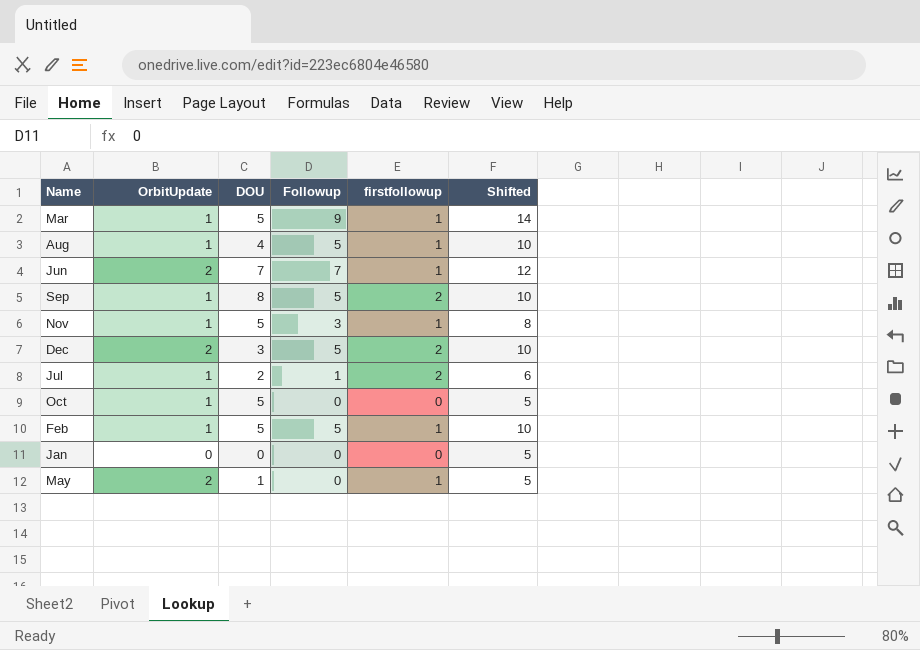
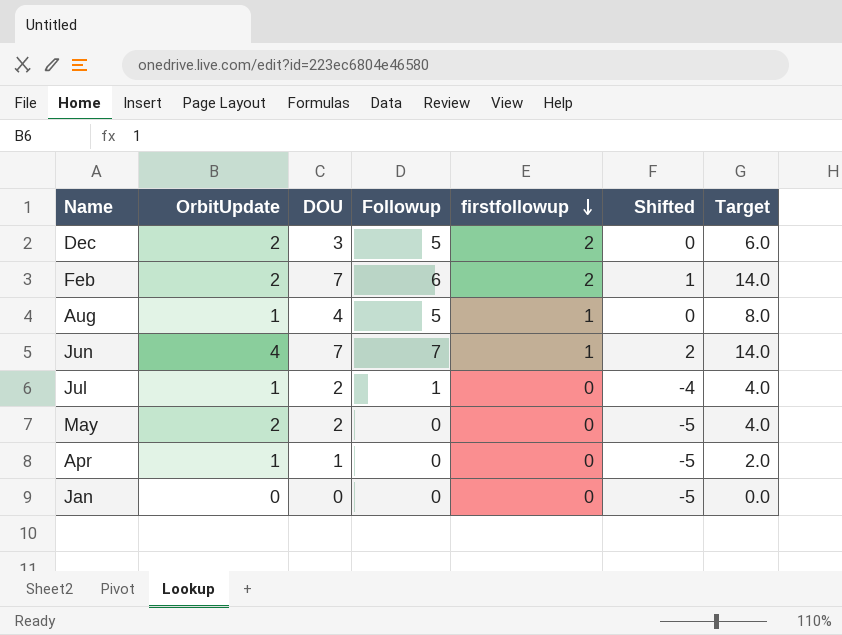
row order: none -> firstfollowup descending
column Shifted | formula: [Followup] + 5 -> [Followup] - 5
column Target | formula: none -> [DOU] * 2
row Mar: 1 | 5 | 9 | 1 | 14 -> none
row Sep: 1 | 8 | 5 | 2 | 10 -> none
row Nov: 1 | 5 | 3 | 1 | 8 -> none
row Oct: 1 | 5 | 0 | 0 | 5 -> none
Feb | OrbitUpdate: 1 -> 2
Feb | DOU: 5 -> 7
Feb | Followup: 5 -> 6
Feb | firstfollowup: 1 -> 2
Jun | OrbitUpdate: 2 -> 4
Jul | firstfollowup: 2 -> 0
May | DOU: 1 -> 2
May | firstfollowup: 1 -> 0
row Apr: none -> 1 | 1 | 0 | 0 | -5 | 2.0

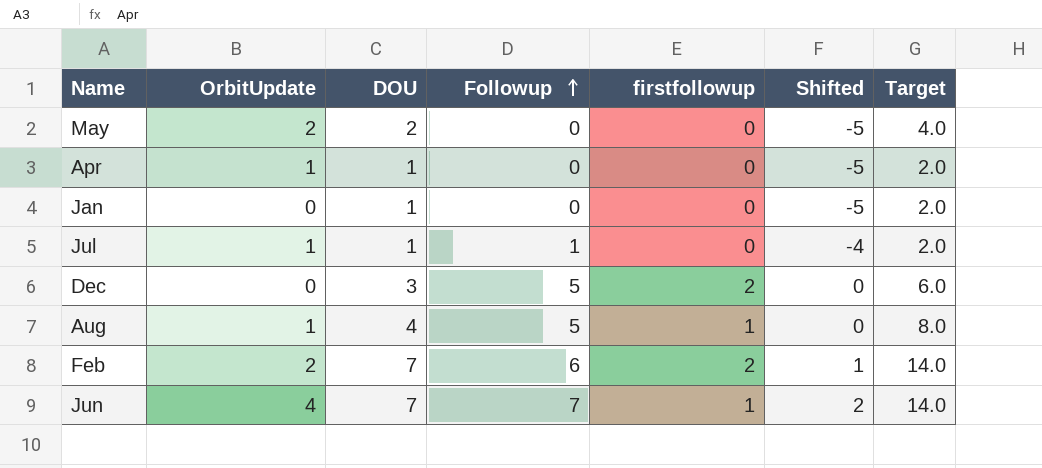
row order: firstfollowup descending -> Followup ascending
Jan | DOU: 0 -> 1
Jan | Target: 0.0 -> 2.0
Jul | DOU: 2 -> 1
Jul | Target: 4.0 -> 2.0
Dec | OrbitUpdate: 2 -> 0

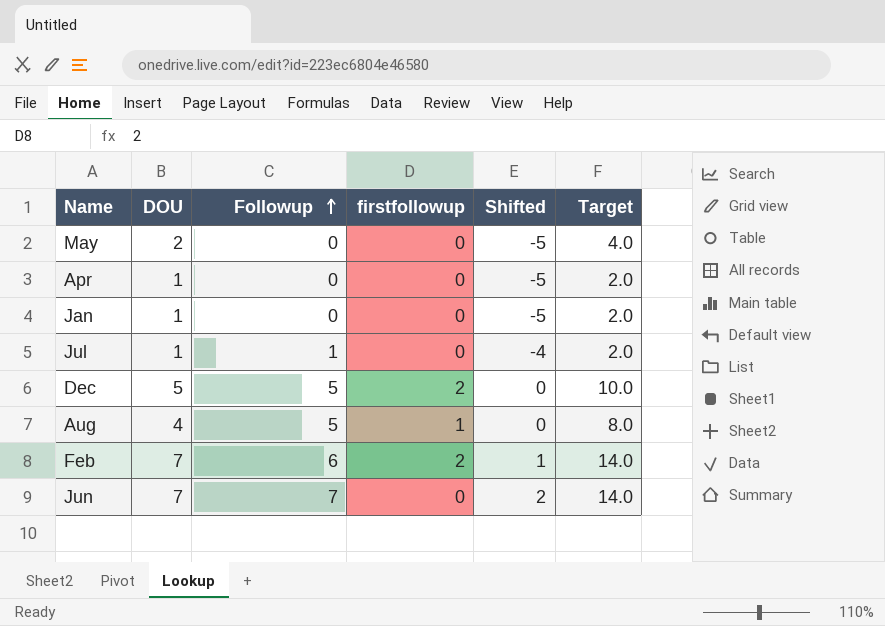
column OrbitUpdate | position: 2 -> none
Dec | DOU: 3 -> 5
Dec | Target: 6.0 -> 10.0
Jun | firstfollowup: 1 -> 0

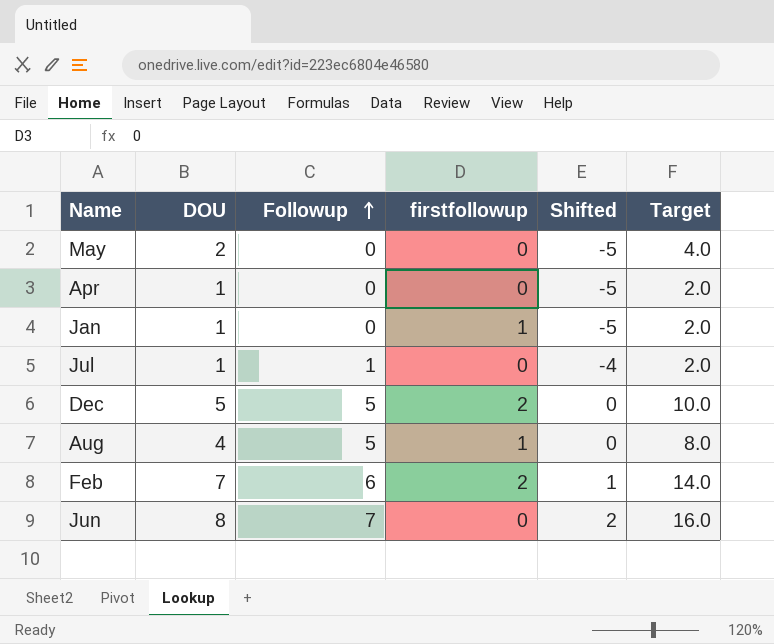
Jan | firstfollowup: 0 -> 1
Jun | DOU: 7 -> 8
Jun | Target: 14.0 -> 16.0

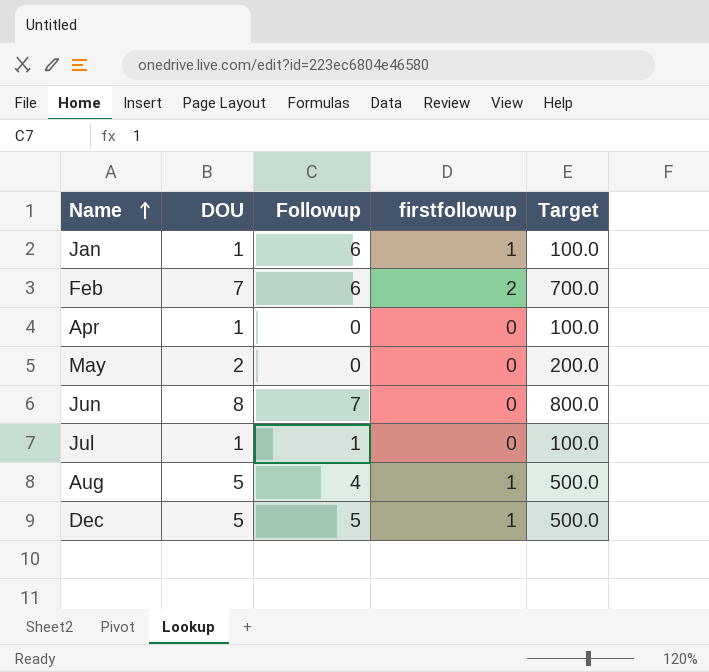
row order: Followup ascending -> Name ascending
column Shifted | formula: [Followup] - 5 -> none
column Target | formula: [DOU] * 2 -> [DOU] * 100
Jan | Followup: 0 -> 6
Aug | DOU: 4 -> 5
Aug | Followup: 5 -> 4
Dec | firstfollowup: 2 -> 1

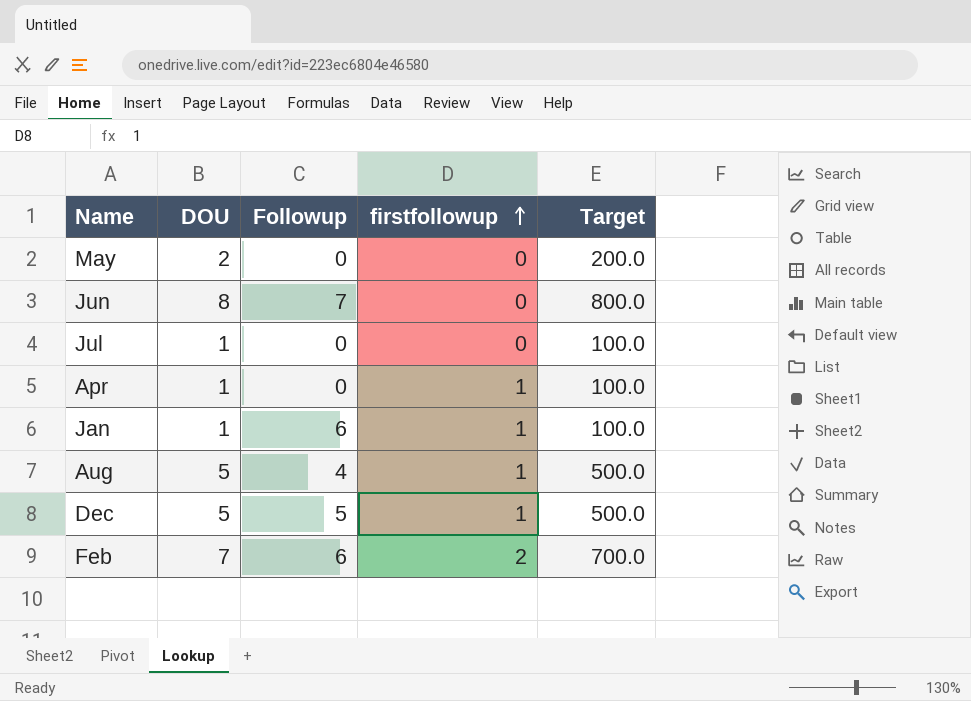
row order: Name ascending -> firstfollowup ascending
Jul | Followup: 1 -> 0
Apr | firstfollowup: 0 -> 1

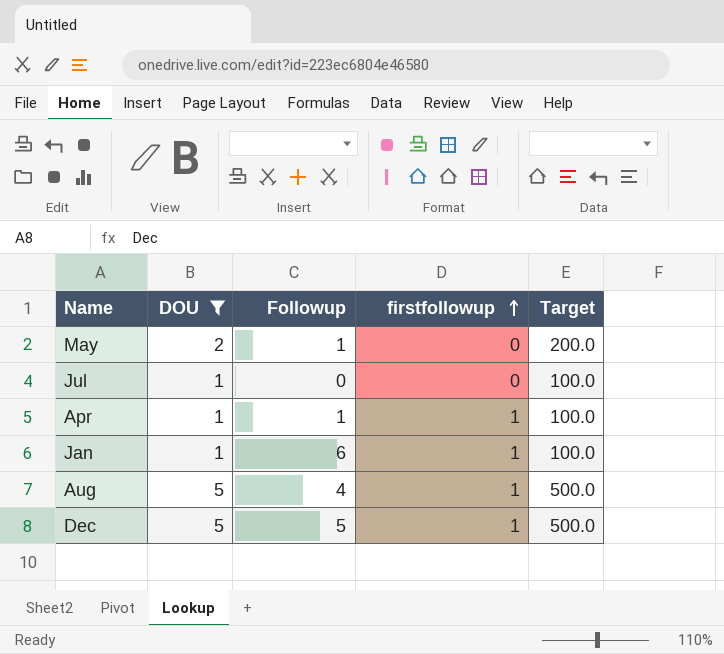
filter: none -> DOU <= 5
May | Followup: 0 -> 1
Apr | Followup: 0 -> 1

